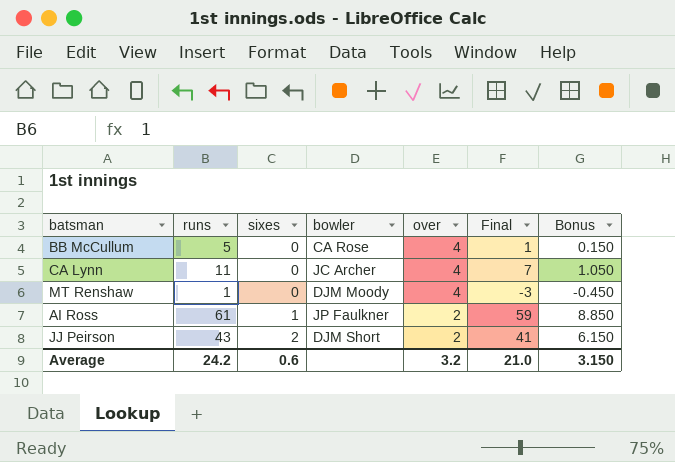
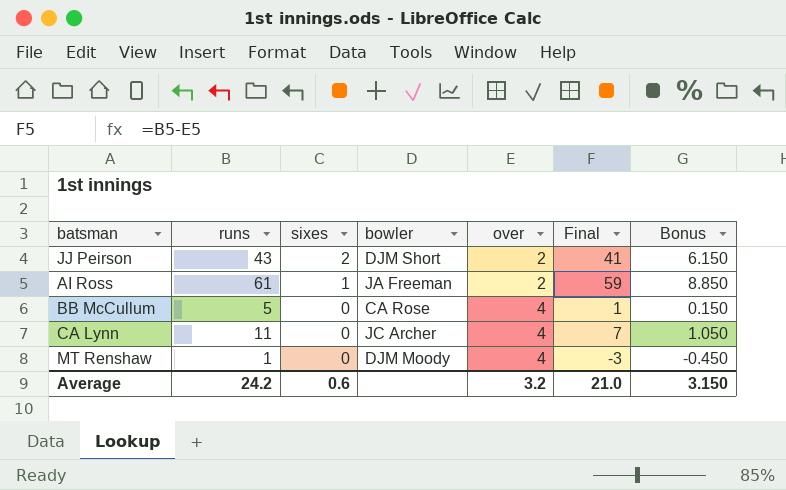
row order: sixes ascending -> sixes descending
AI Ross | bowler: JP Faulkner -> JA Freeman

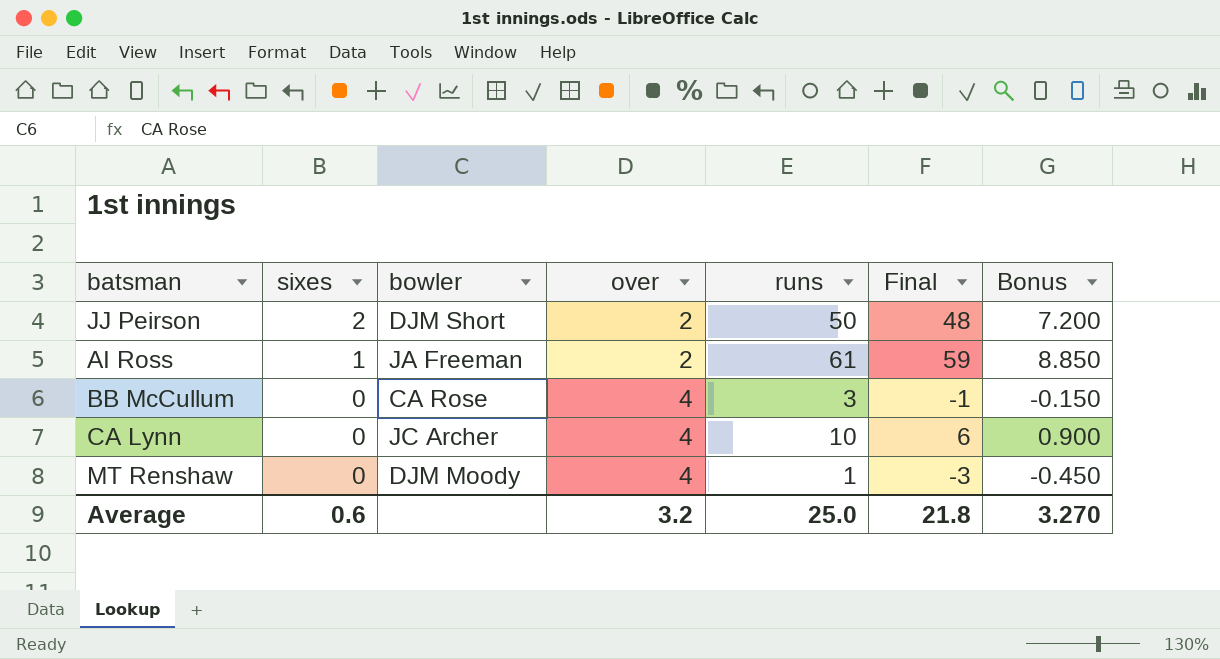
column runs | position: 2 -> 5
JJ Peirson | runs: 43 -> 50
JJ Peirson | Final: 41 -> 48
JJ Peirson | Bonus: 6.150 -> 7.200
BB McCullum | runs: 5 -> 3
BB McCullum | Final: 1 -> -1
BB McCullum | Bonus: 0.150 -> -0.150
CA Lynn | runs: 11 -> 10
CA Lynn | Final: 7 -> 6
CA Lynn | Bonus: 1.050 -> 0.900
Average | runs: 24.2 -> 25.0
Average | Final: 21.0 -> 21.8
Average | Bonus: 3.150 -> 3.270

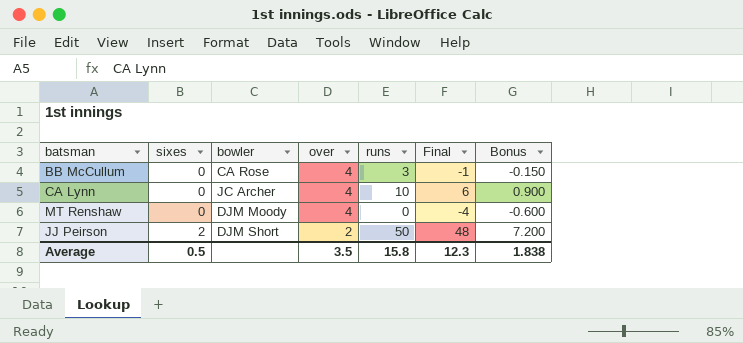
row order: sixes descending -> sixes ascending
row AI Ross: 1 | JA Freeman | 2 | 61 | 59 | 8.850 -> none
MT Renshaw | runs: 1 -> 0
MT Renshaw | Final: -3 -> -4
MT Renshaw | Bonus: -0.450 -> -0.600
Average | sixes: 0.6 -> 0.5
Average | over: 3.2 -> 3.5
Average | runs: 25.0 -> 15.8
Average | Final: 21.8 -> 12.3
Average | Bonus: 3.270 -> 1.838

